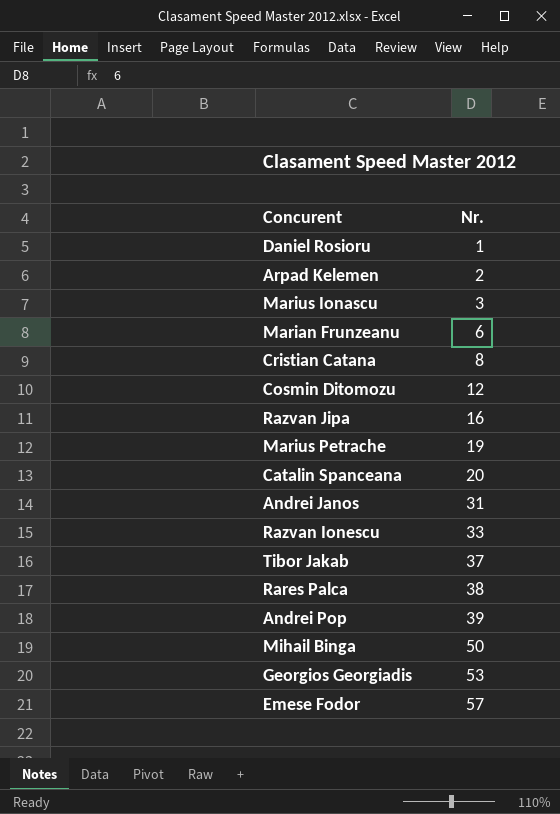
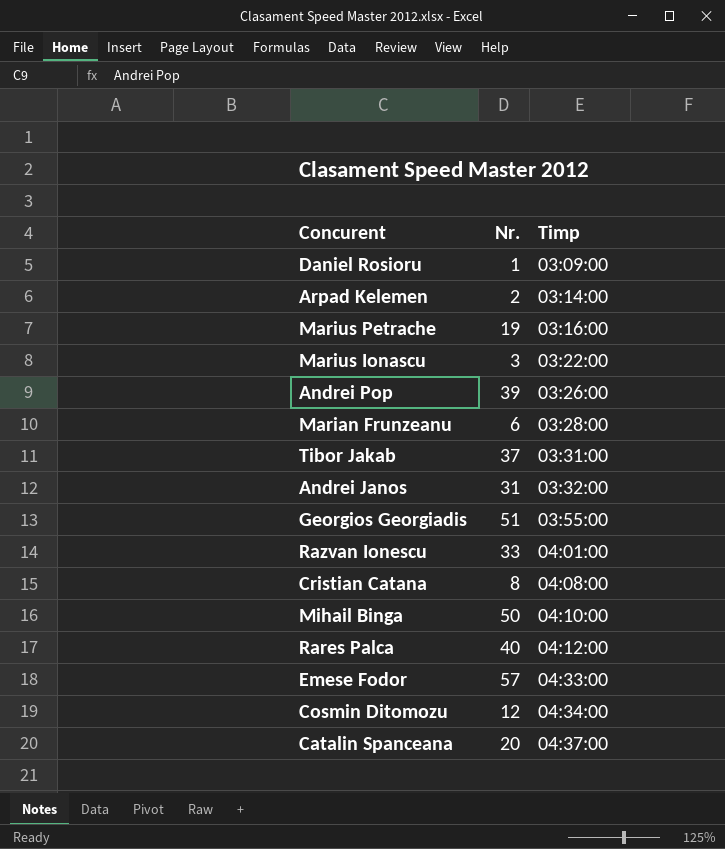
row order: Nr. ascending -> Timp ascending
column Timp | position: none -> 3
row Razvan Jipa: 16 -> none
Georgios Georgiadis | Nr.: 53 -> 51
Rares Palca | Nr.: 38 -> 40

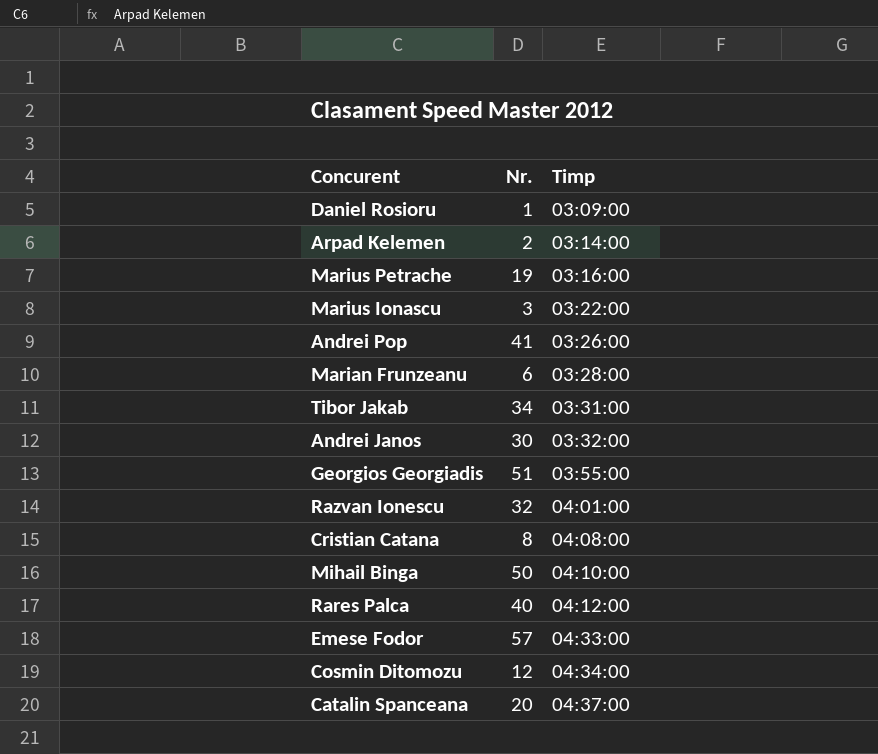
Andrei Pop | Nr.: 39 -> 41
Tibor Jakab | Nr.: 37 -> 34
Andrei Janos | Nr.: 31 -> 30
Razvan Ionescu | Nr.: 33 -> 32

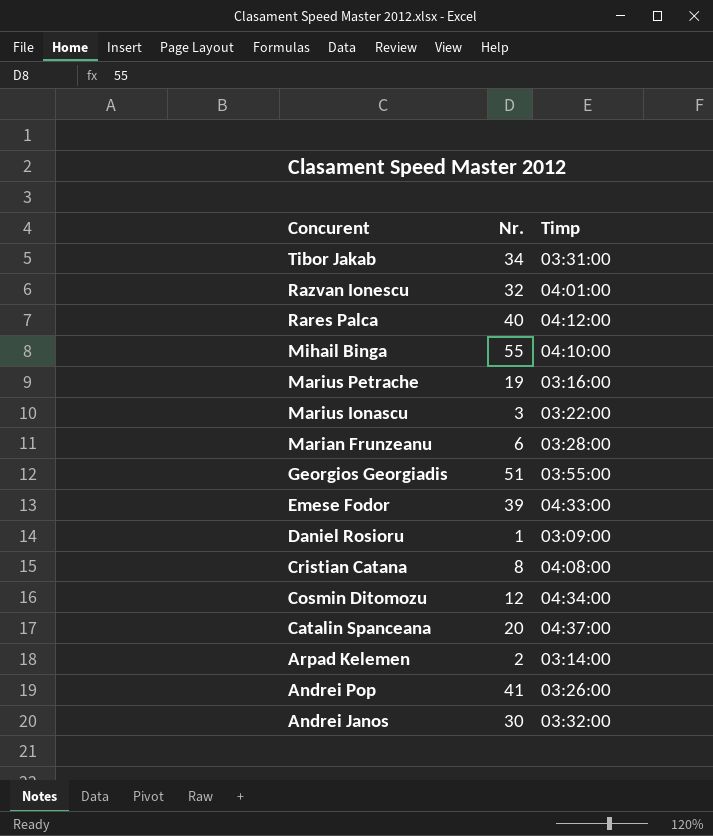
row order: Timp ascending -> Concurent descending
Mihail Binga | Nr.: 50 -> 55
Emese Fodor | Nr.: 57 -> 39

